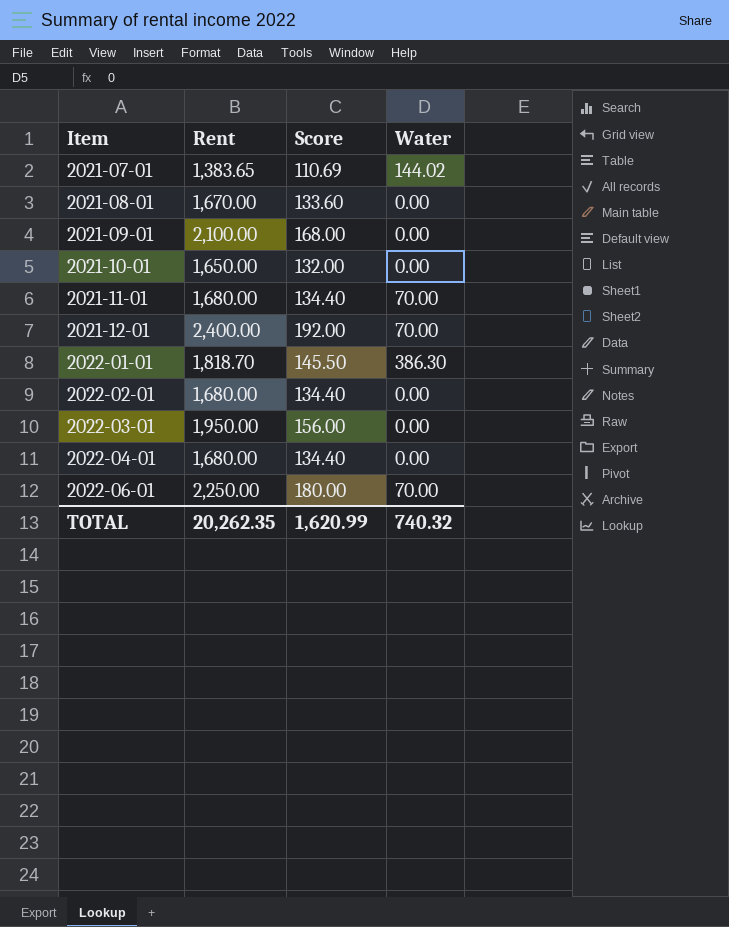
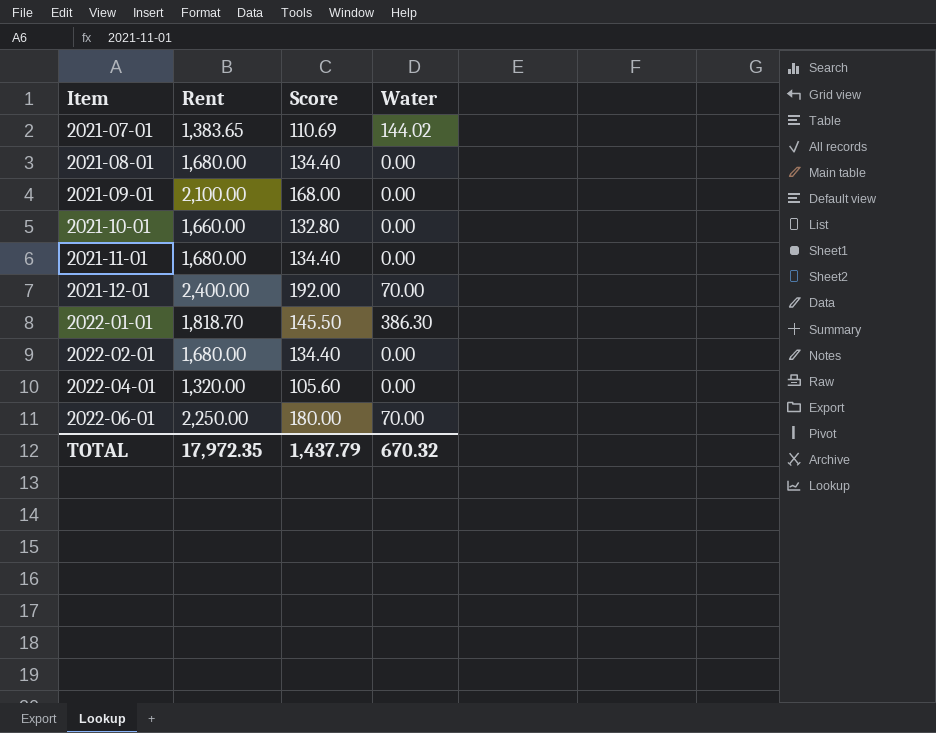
row 2022-03-01: 1,950.00 | 156.00 | 0.00 -> none
2021-08-01 | Rent: 1,670.00 -> 1,680.00
2021-08-01 | Score: 133.60 -> 134.40
2021-10-01 | Rent: 1,650.00 -> 1,660.00
2021-10-01 | Score: 132.00 -> 132.80
2021-11-01 | Water: 70.00 -> 0.00
2022-04-01 | Rent: 1,680.00 -> 1,320.00
2022-04-01 | Score: 134.40 -> 105.60
TOTAL | Rent: 20,262.35 -> 17,972.35
TOTAL | Score: 1,620.99 -> 1,437.79
TOTAL | Water: 740.32 -> 670.32

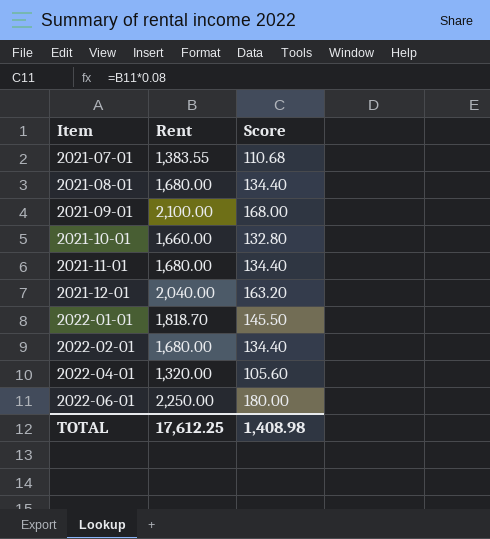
column Water | position: 4 -> none
2021-07-01 | Rent: 1,383.65 -> 1,383.55
2021-07-01 | Score: 110.69 -> 110.68
2021-12-01 | Rent: 2,400.00 -> 2,040.00
2021-12-01 | Score: 192.00 -> 163.20
TOTAL | Rent: 17,972.35 -> 17,612.25
TOTAL | Score: 1,437.79 -> 1,408.98

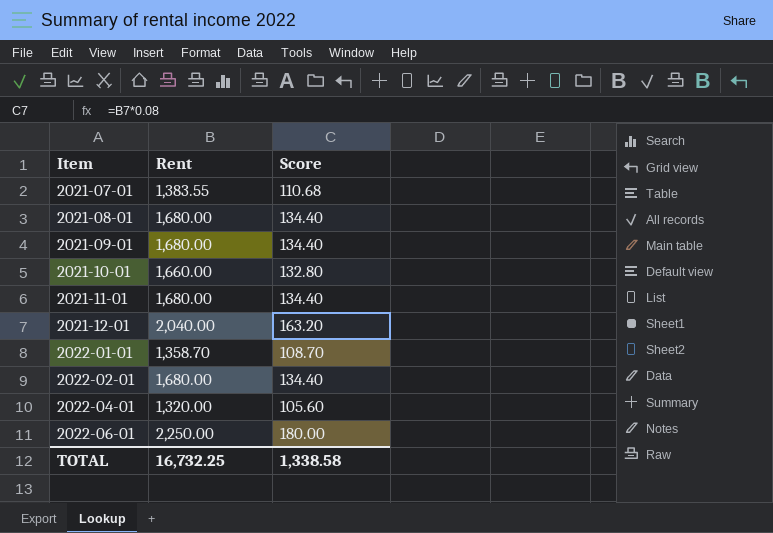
2021-09-01 | Rent: 2,100.00 -> 1,680.00
2021-09-01 | Score: 168.00 -> 134.40
2022-01-01 | Rent: 1,818.70 -> 1,358.70
2022-01-01 | Score: 145.50 -> 108.70
TOTAL | Rent: 17,612.25 -> 16,732.25
TOTAL | Score: 1,408.98 -> 1,338.58

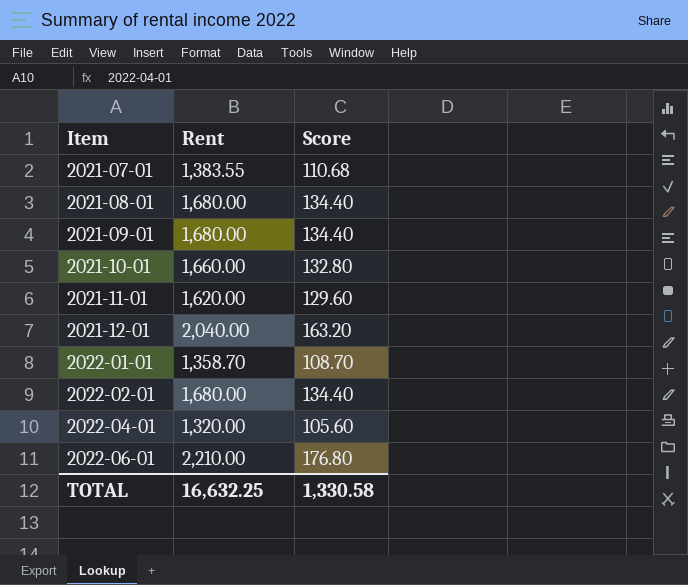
2021-11-01 | Rent: 1,680.00 -> 1,620.00
2021-11-01 | Score: 134.40 -> 129.60
2022-06-01 | Rent: 2,250.00 -> 2,210.00
2022-06-01 | Score: 180.00 -> 176.80
TOTAL | Rent: 16,732.25 -> 16,632.25
TOTAL | Score: 1,338.58 -> 1,330.58

